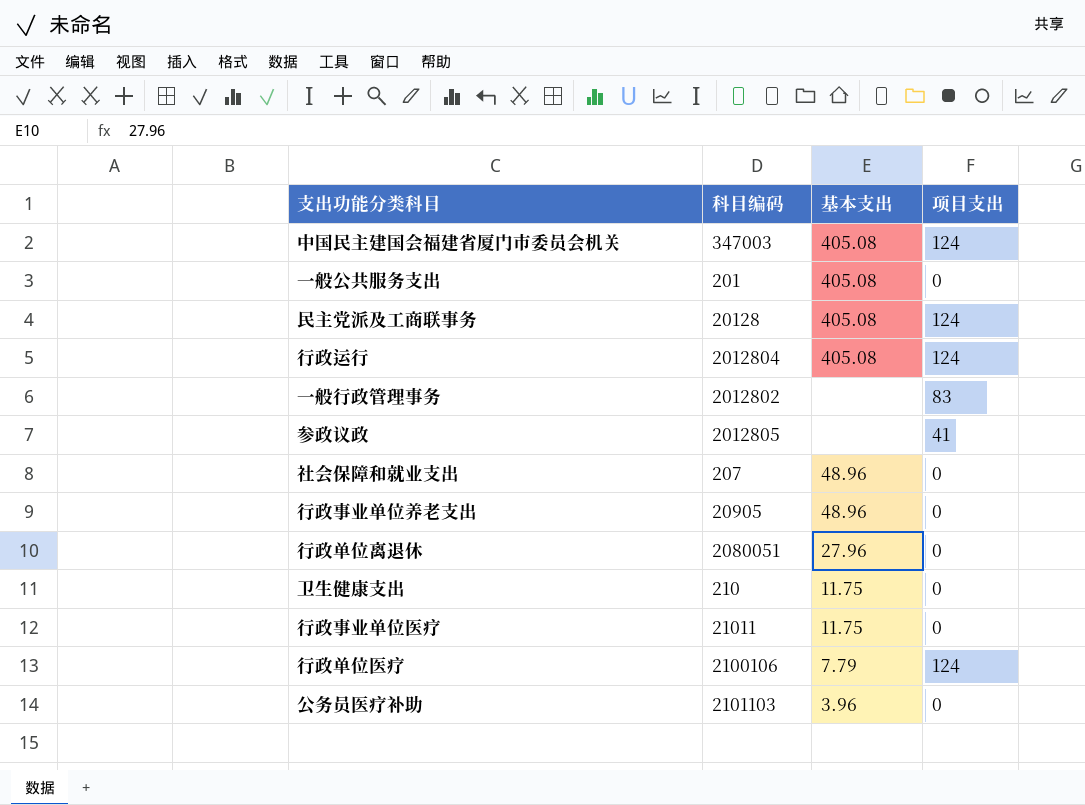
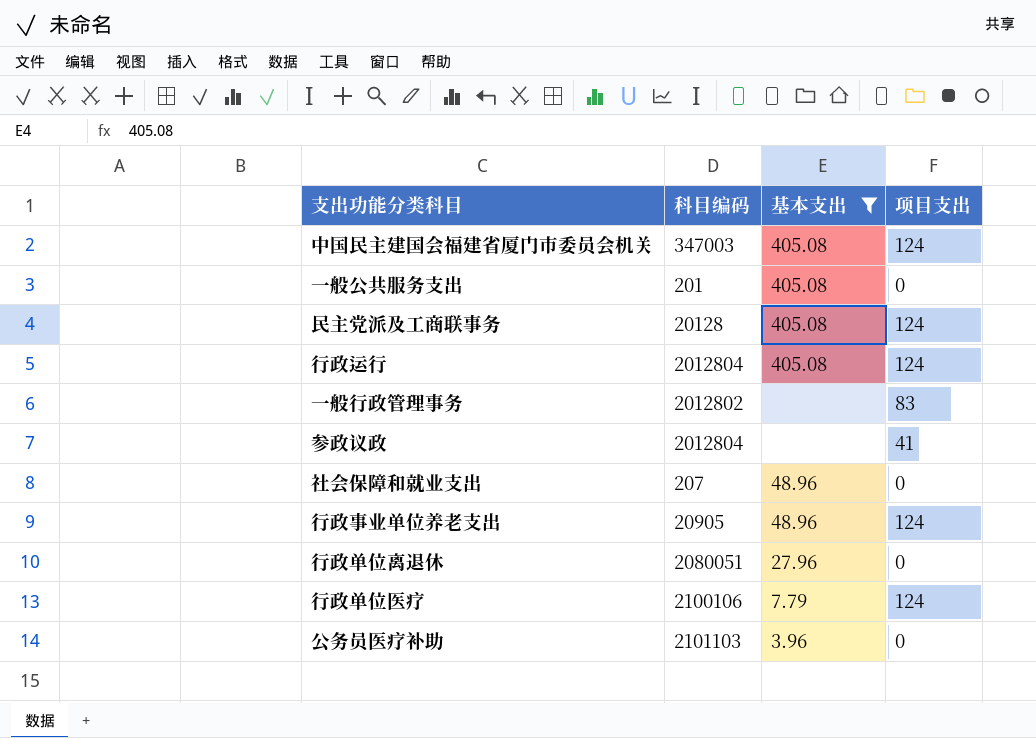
filter: none -> 基本支出 != 11.75
参政议政 | 科目编码: 2012805 -> 2012804
行政事业单位养老支出 | 项目支出: 0 -> 124

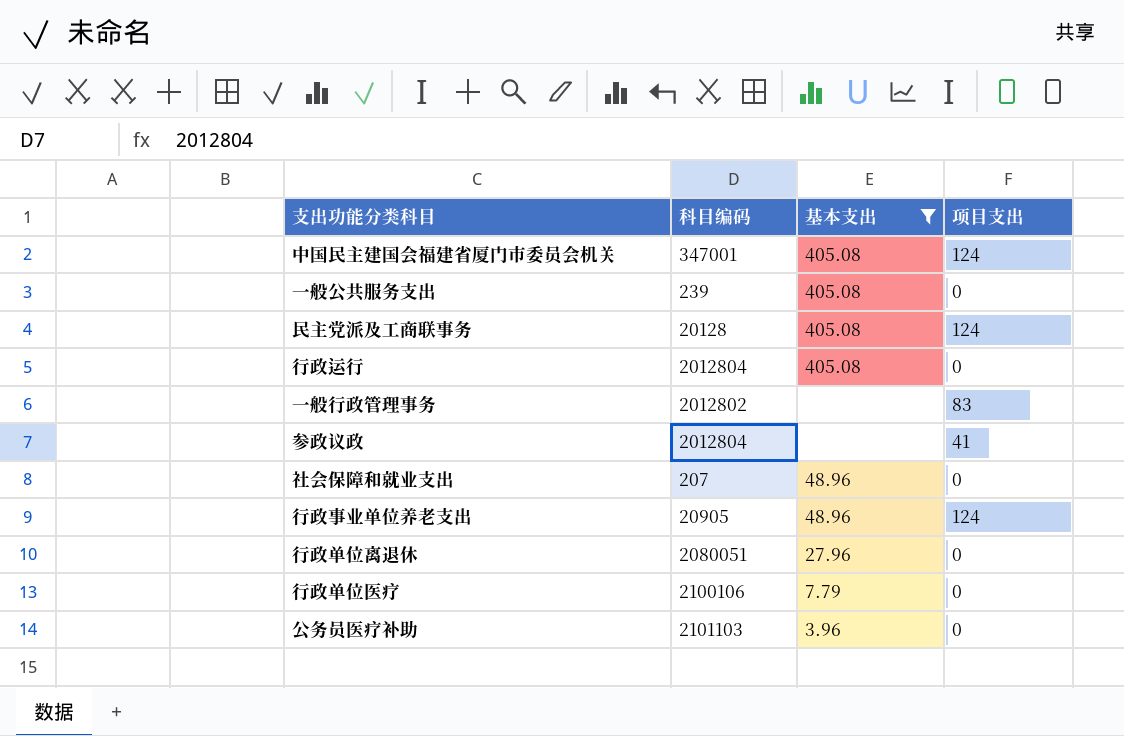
中国民主建国会福建省厦门市委员会机关 | 科目编码: 347003 -> 347001
一般公共服务支出 | 科目编码: 201 -> 239
行政运行 | 项目支出: 124 -> 0
行政单位医疗 | 项目支出: 124 -> 0

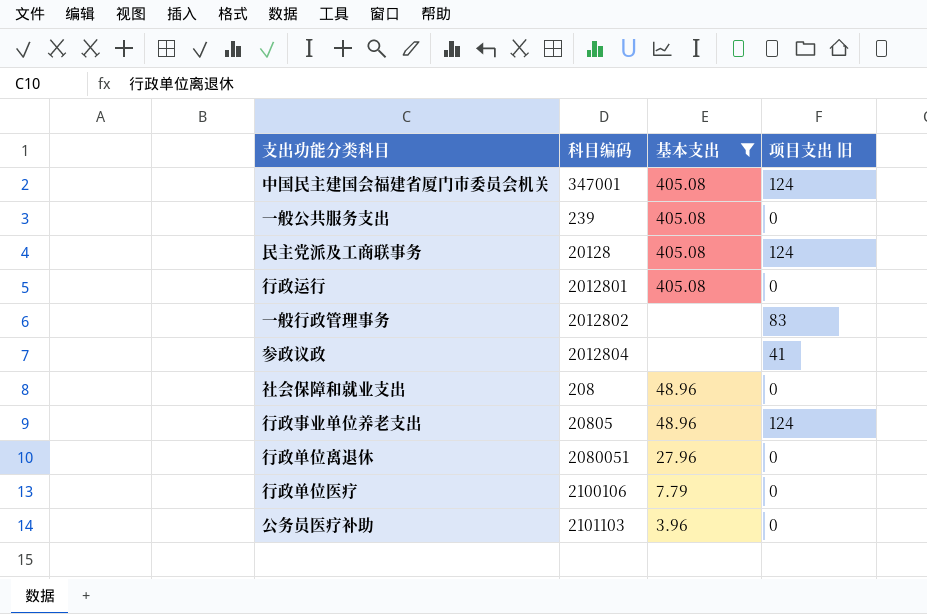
column name: 项目支出 -> 项目支出 旧
行政运行 | 科目编码: 2012804 -> 2012801
社会保障和就业支出 | 科目编码: 207 -> 208
行政事业单位养老支出 | 科目编码: 20905 -> 20805

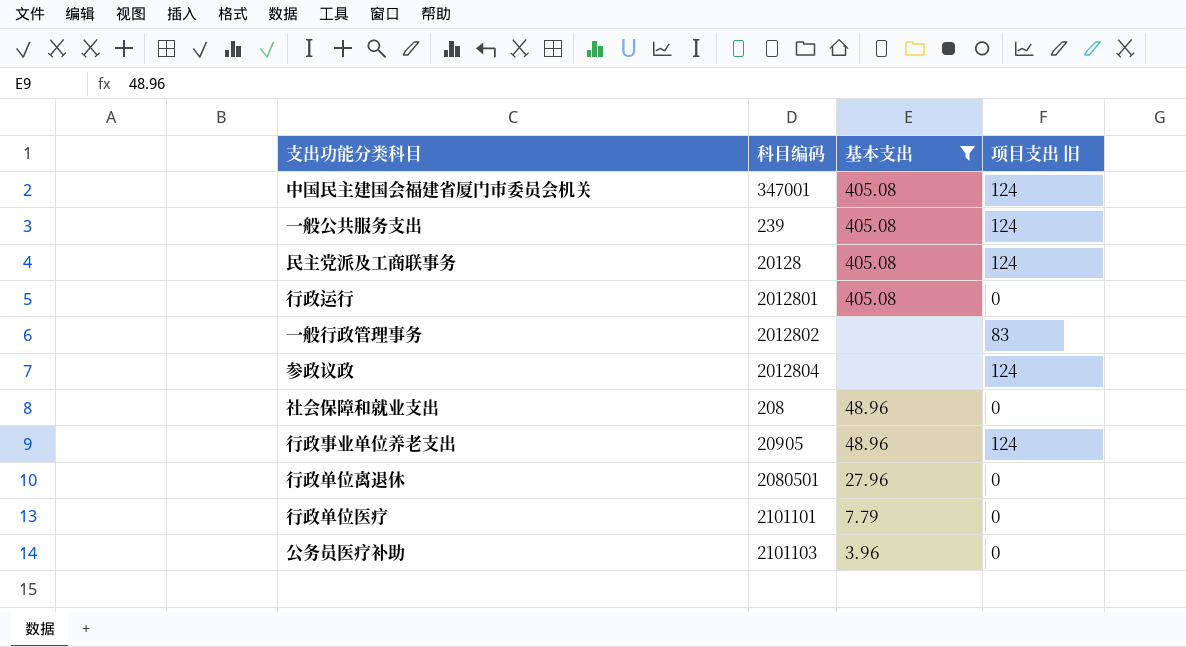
一般公共服务支出 | 项目支出 旧: 0 -> 124
参政议政 | 项目支出 旧: 41 -> 124
行政事业单位养老支出 | 科目编码: 20805 -> 20905
行政单位离退休 | 科目编码: 2080051 -> 2080501
行政单位医疗 | 科目编码: 2100106 -> 2101101

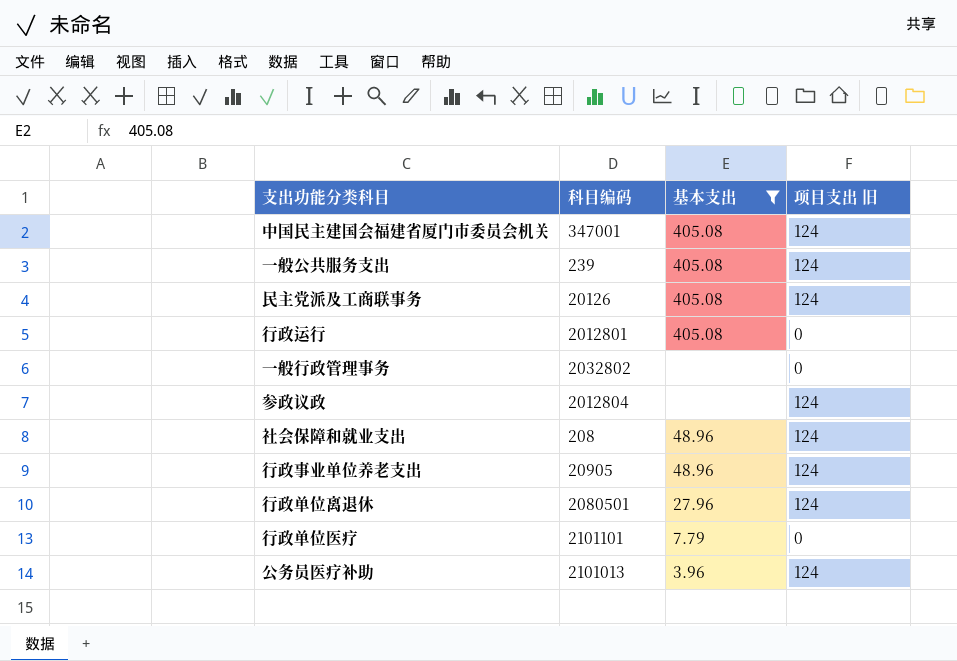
民主党派及工商联事务 | 科目编码: 20128 -> 20126
一般行政管理事务 | 科目编码: 2012802 -> 2032802
一般行政管理事务 | 项目支出 旧: 83 -> 0
社会保障和就业支出 | 项目支出 旧: 0 -> 124
行政单位离退休 | 项目支出 旧: 0 -> 124
公务员医疗补助 | 科目编码: 2101103 -> 2101013
公务员医疗补助 | 项目支出 旧: 0 -> 124

